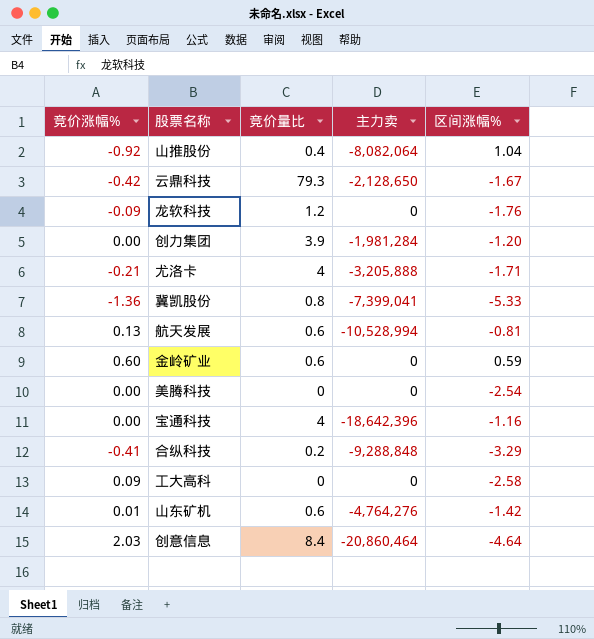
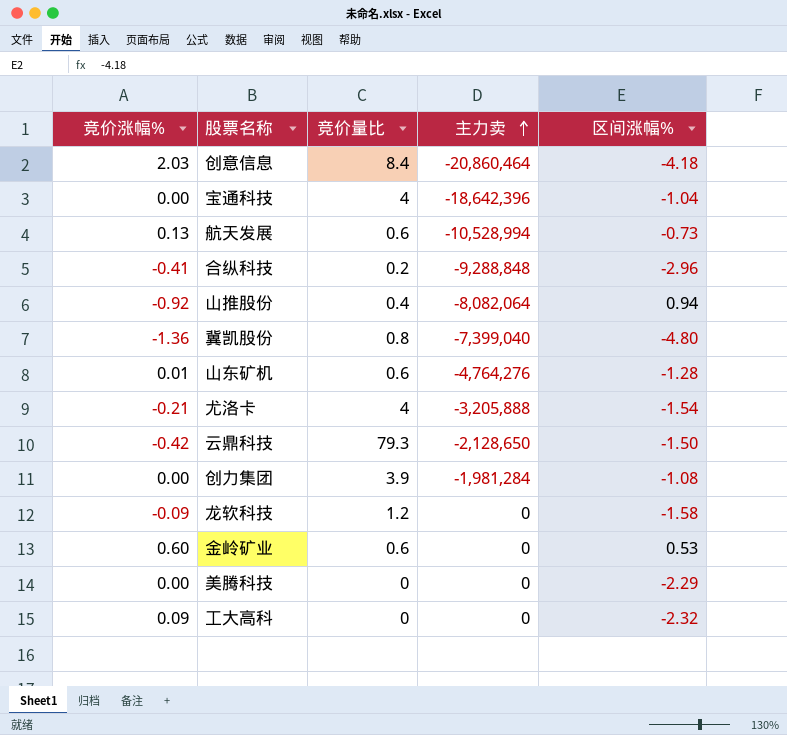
row order: none -> 主力卖 ascending
创意信息 | 区间涨幅%: -4.64 -> -4.18
宝通科技 | 区间涨幅%: -1.16 -> -1.04
航天发展 | 区间涨幅%: -0.81 -> -0.73
合纵科技 | 区间涨幅%: -3.29 -> -2.96
山推股份 | 区间涨幅%: 1.04 -> 0.94
冀凯股份 | 主力卖: -7,399,041 -> -7,399,040
冀凯股份 | 区间涨幅%: -5.33 -> -4.80
山东矿机 | 区间涨幅%: -1.42 -> -1.28
尤洛卡 | 区间涨幅%: -1.71 -> -1.54
云鼎科技 | 区间涨幅%: -1.67 -> -1.50
创力集团 | 区间涨幅%: -1.20 -> -1.08
龙软科技 | 区间涨幅%: -1.76 -> -1.58
金岭矿业 | 区间涨幅%: 0.59 -> 0.53
美腾科技 | 区间涨幅%: -2.54 -> -2.29
工大高科 | 区间涨幅%: -2.58 -> -2.32

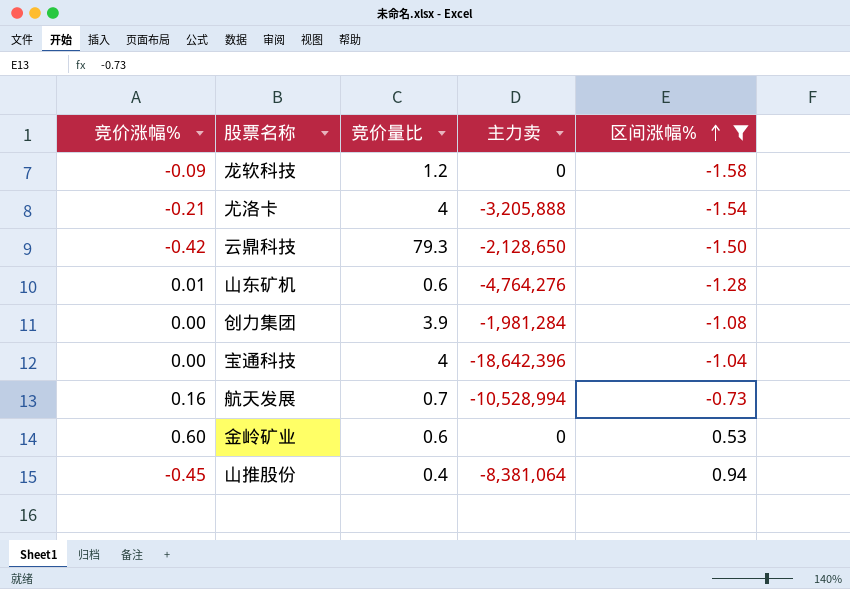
filter: none -> 区间涨幅% >= -1.58
row order: 主力卖 ascending -> 区间涨幅% ascending
航天发展 | 竞价涨幅%: 0.13 -> 0.16
航天发展 | 竞价量比: 0.6 -> 0.7
山推股份 | 竞价涨幅%: -0.92 -> -0.45
山推股份 | 主力卖: -8,082,064 -> -8,381,064

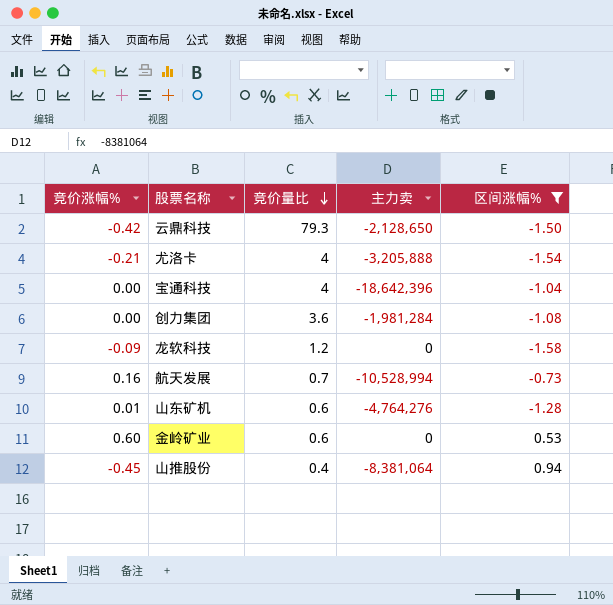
row order: 区间涨幅% ascending -> 竞价量比 descending
创力集团 | 竞价量比: 3.9 -> 3.6

